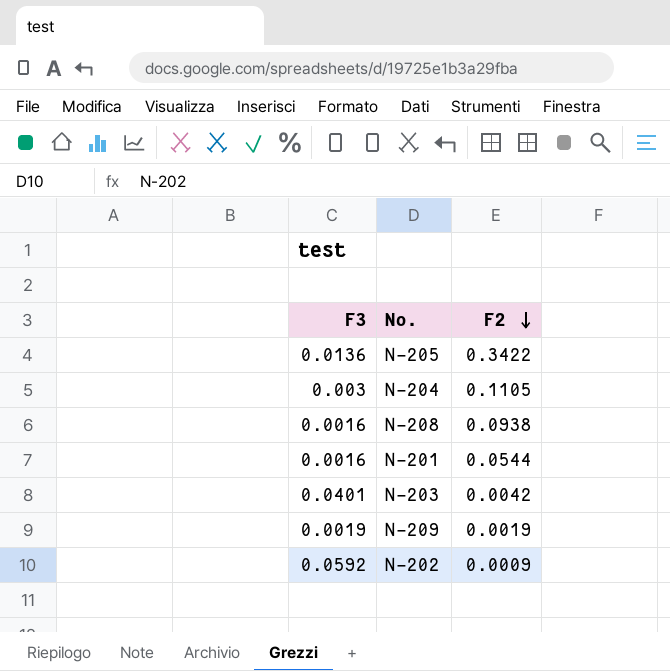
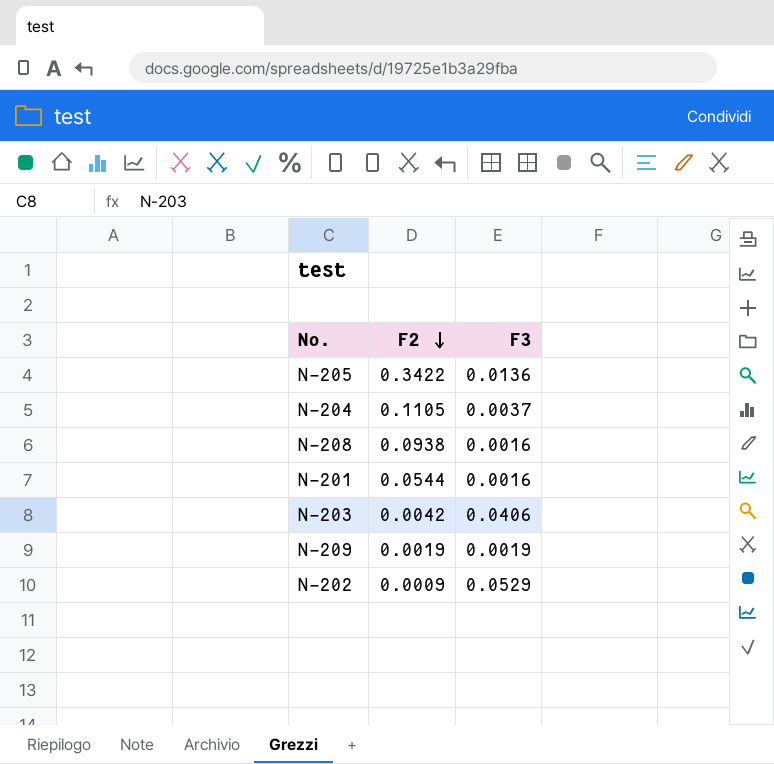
column F3 | position: 1 -> 3
N-204 | F3: 0.003 -> 0.0037
N-203 | F3: 0.0401 -> 0.0406
N-202 | F3: 0.0592 -> 0.0529

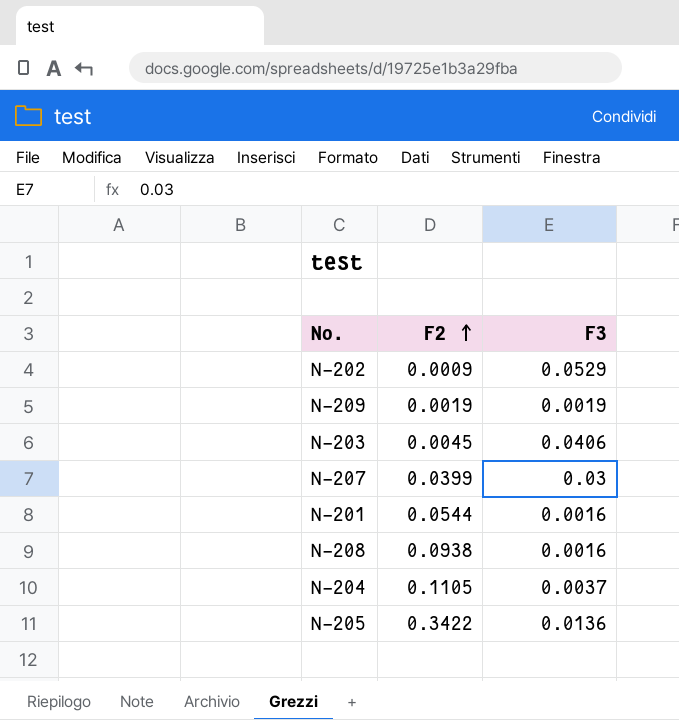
row order: F2 descending -> F2 ascending
N-203 | F2: 0.0042 -> 0.0045
row N-207: none -> 0.0399 | 0.03

